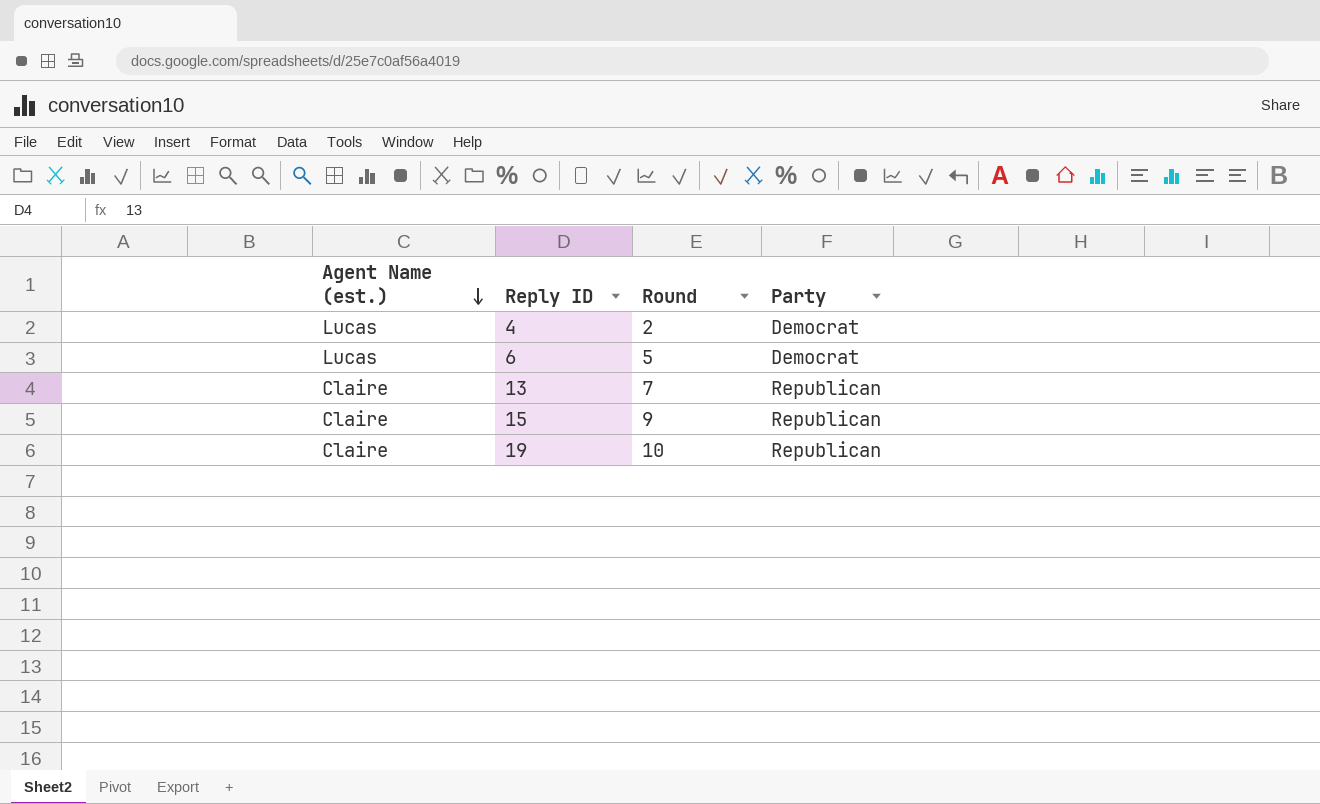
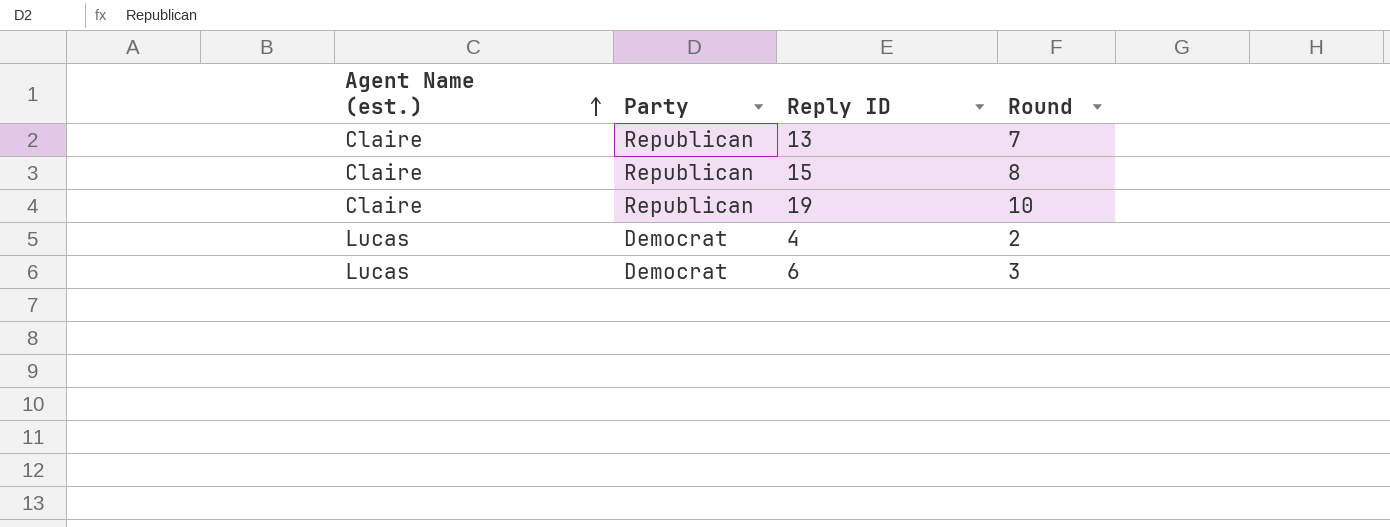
row order: Agent Name (est.) descending -> Agent Name (est.) ascending
column Party | position: 4 -> 2
15 | Round: 9 -> 8
6 | Round: 5 -> 3

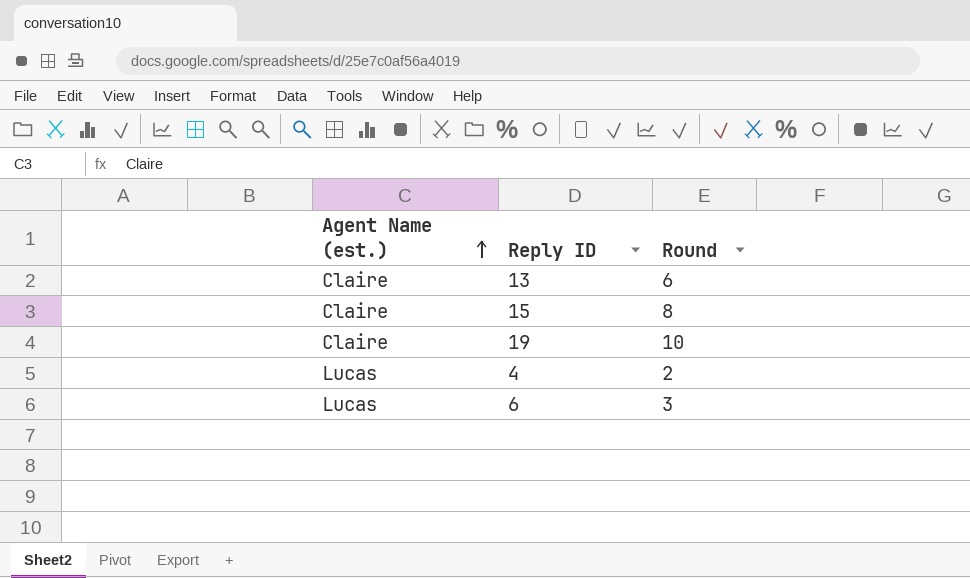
column Party | position: 2 -> none
13 | Round: 7 -> 6

